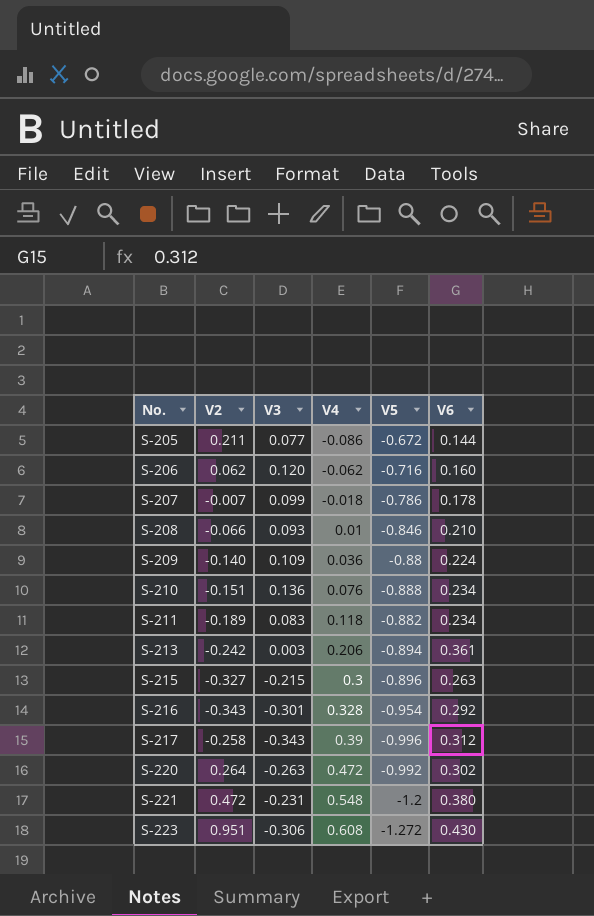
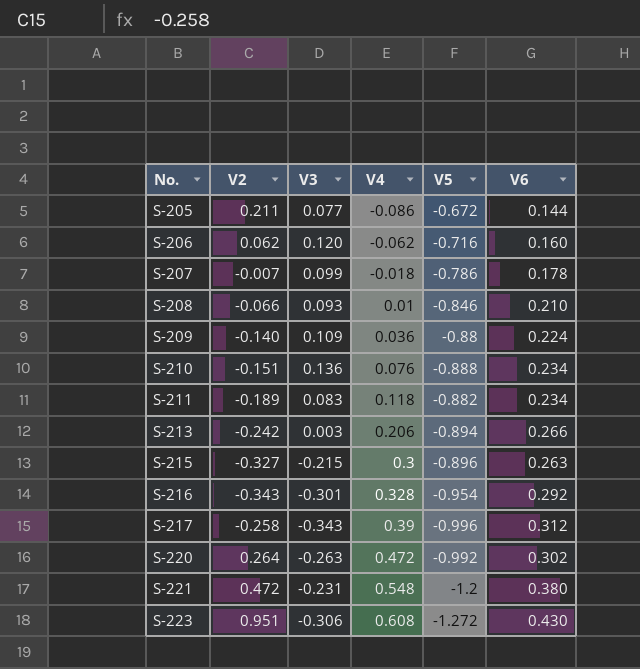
S-213 | V6: 0.361 -> 0.266

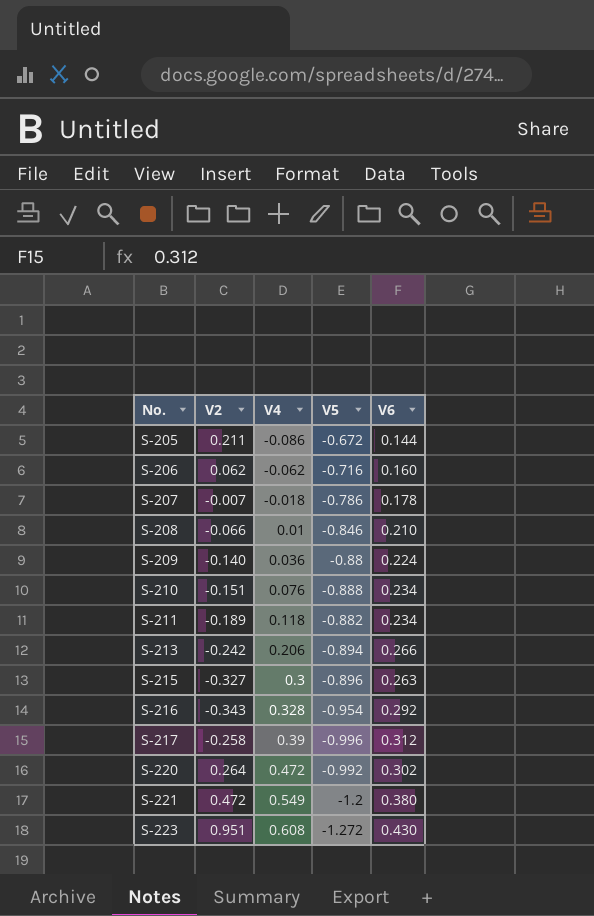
column V3 | position: 3 -> none
S-221 | V4: 0.548 -> 0.549

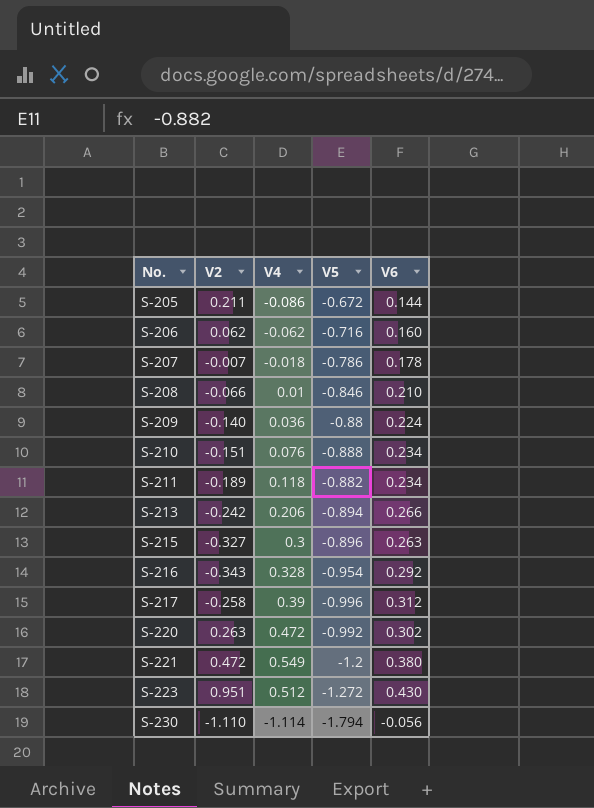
S-220 | V2: 0.264 -> 0.263
S-223 | V4: 0.608 -> 0.512
row S-230: none -> -1.110 | -1.114 | -1.794 | -0.056

